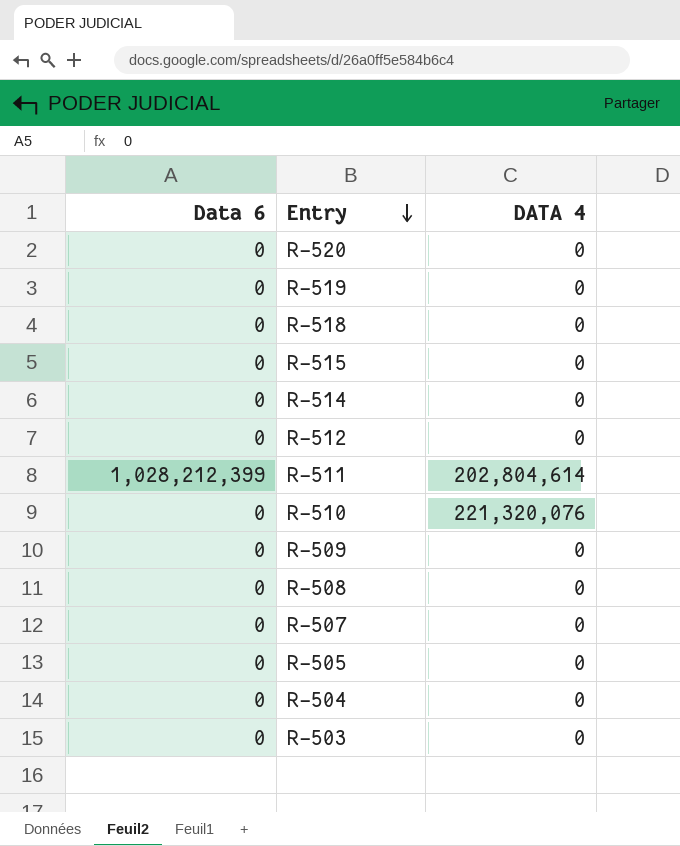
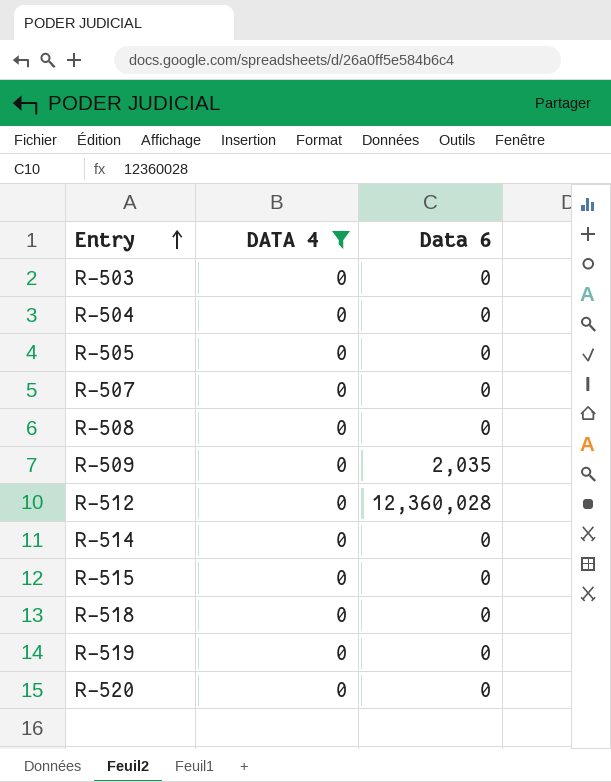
filter: none -> DATA 4 = 0
row order: Entry descending -> Entry ascending
column Data 6 | position: 1 -> 3
R-509 | Data 6: 0 -> 2,035
R-512 | Data 6: 0 -> 12,360,028

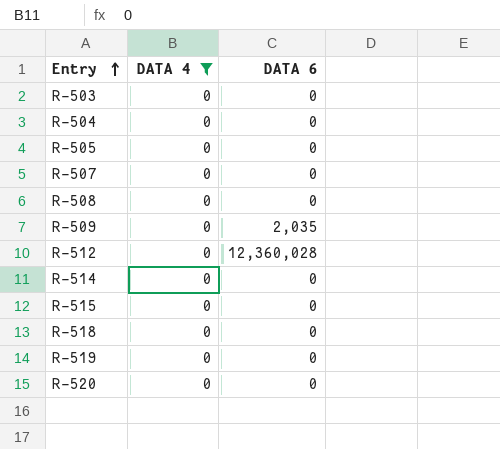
column name: Data 6 -> DATA 6

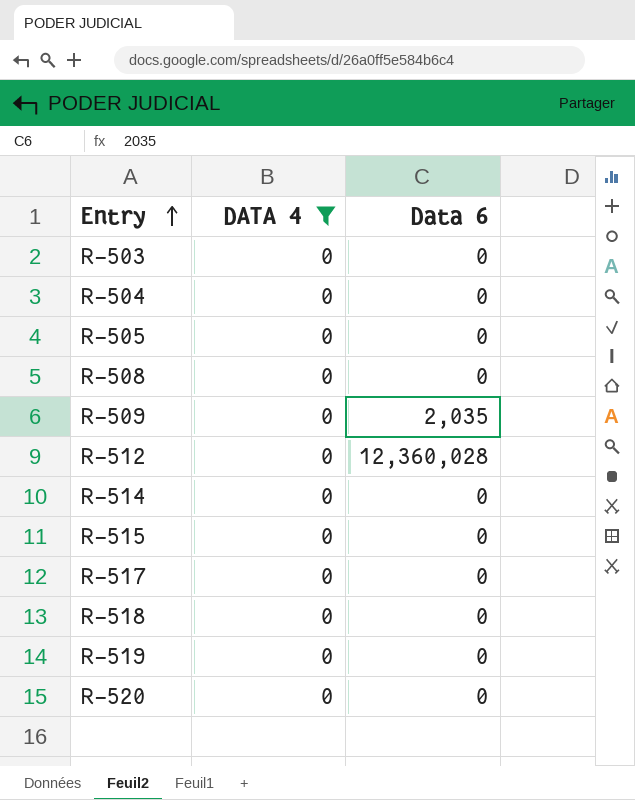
column name: DATA 6 -> Data 6
row R-507: 0 | 0 -> none
row R-517: none -> 0 | 0

